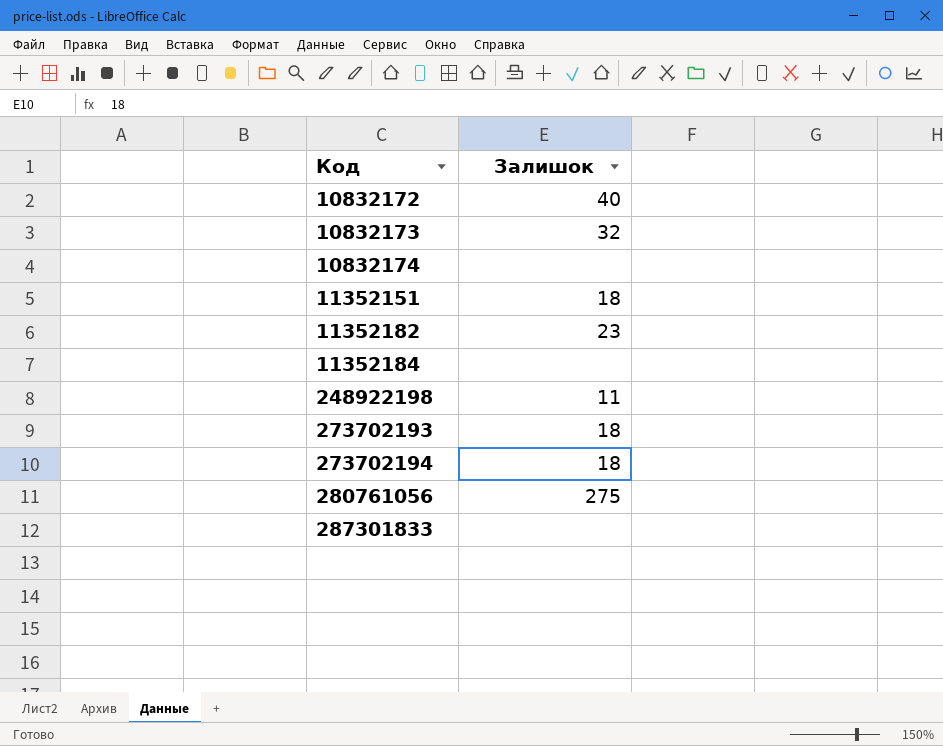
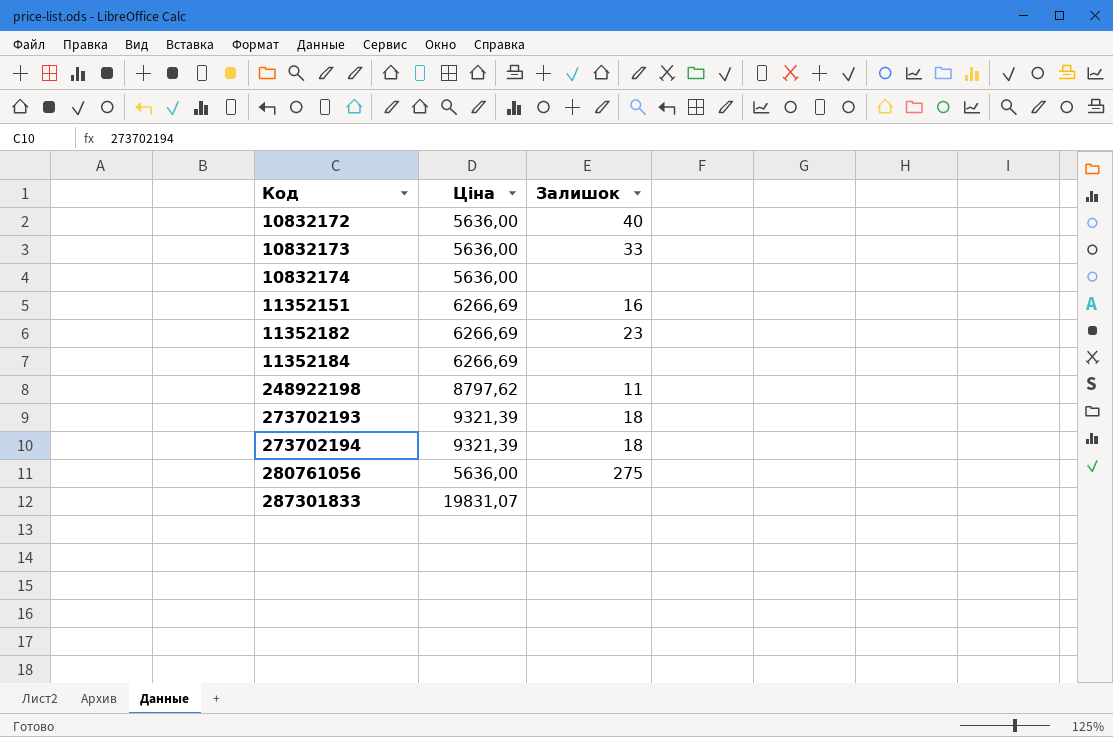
column Ціна | position: none -> 2
10832173 | Залишок: 32 -> 33
11352151 | Залишок: 18 -> 16

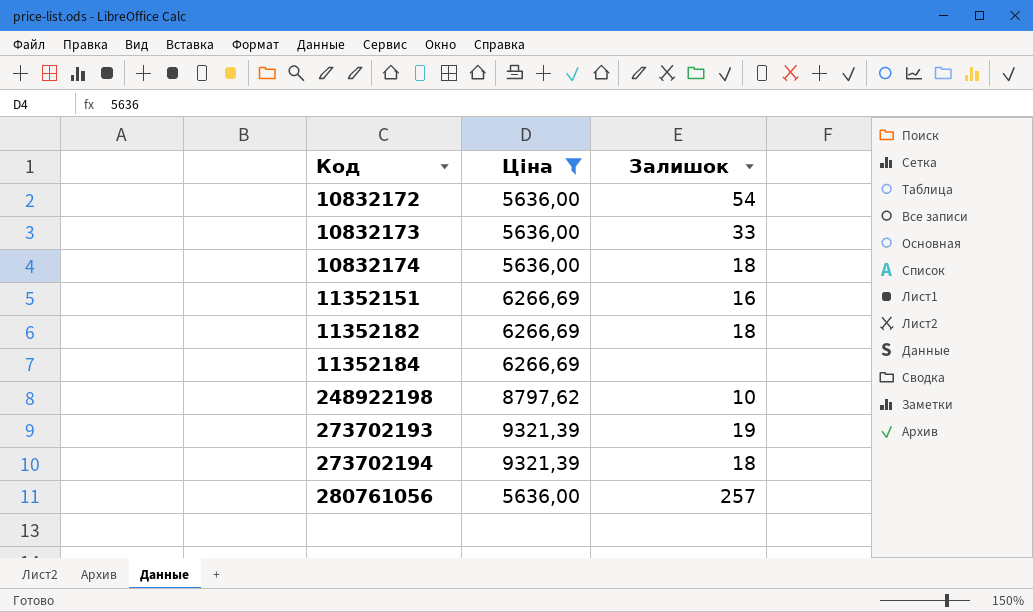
filter: none -> Ціна != 19831,07
10832172 | Залишок: 40 -> 54
10832174 | Залишок: none -> 18
11352182 | Залишок: 23 -> 18
248922198 | Залишок: 11 -> 10
273702193 | Залишок: 18 -> 19
280761056 | Залишок: 275 -> 257

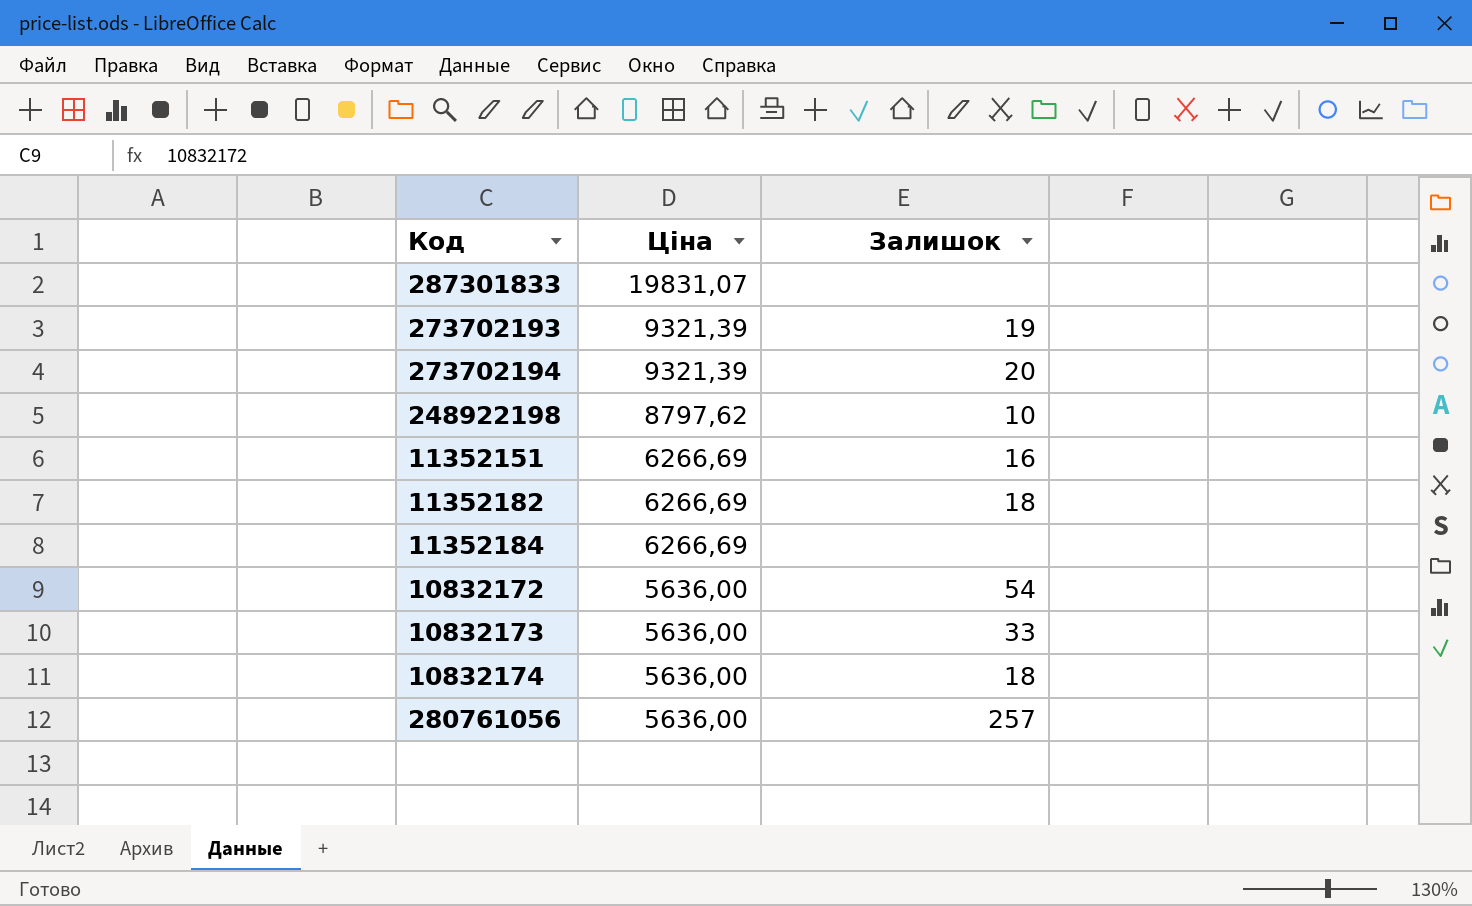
filter: Ціна != 19831,07 -> none
row order: Код ascending -> Ціна descending
273702194 | Залишок: 18 -> 20

